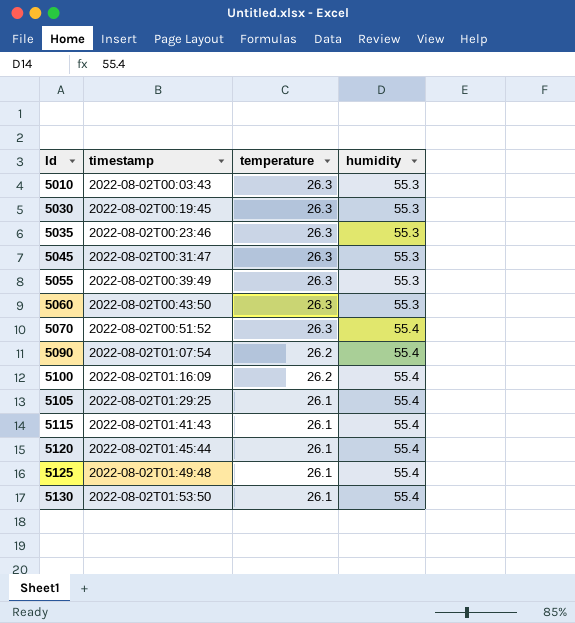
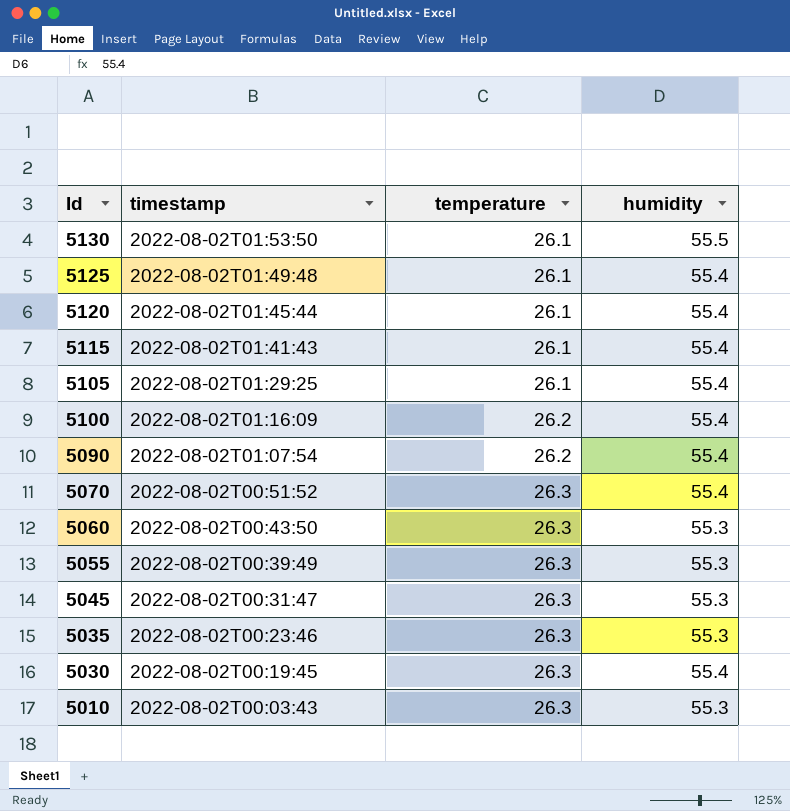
row order: Id ascending -> Id descending
5130 | humidity: 55.4 -> 55.5
5030 | humidity: 55.3 -> 55.4

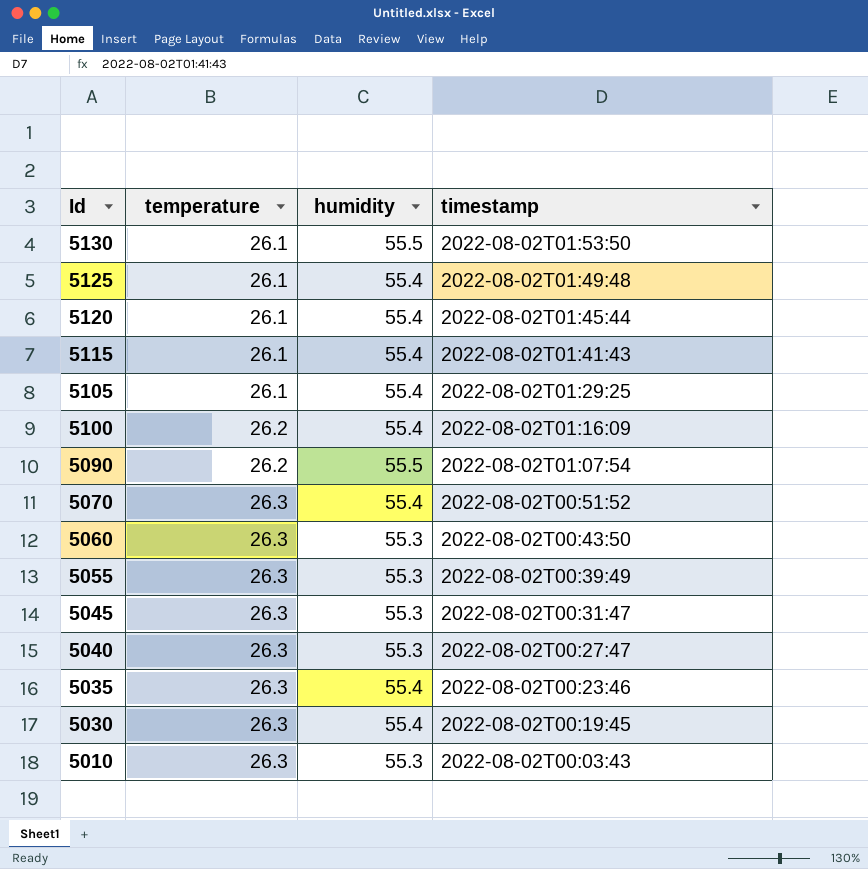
column timestamp | position: 2 -> 4
5090 | humidity: 55.4 -> 55.5
row 5040: none -> 26.3 | 55.3 | 2022-08-02T00:27:47
5035 | humidity: 55.3 -> 55.4

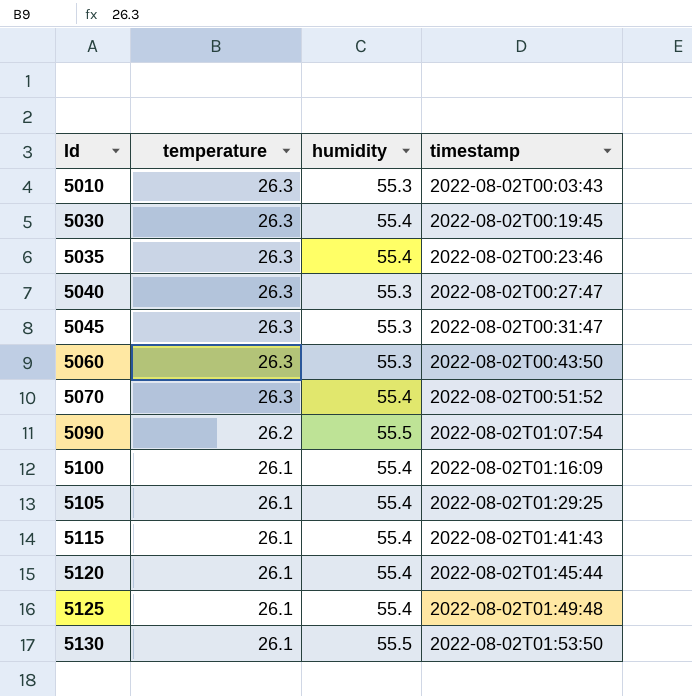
row order: Id descending -> Id ascending
row 5055: 26.3 | 55.3 | 2022-08-02T00:39:49 -> none
5100 | temperature: 26.2 -> 26.1

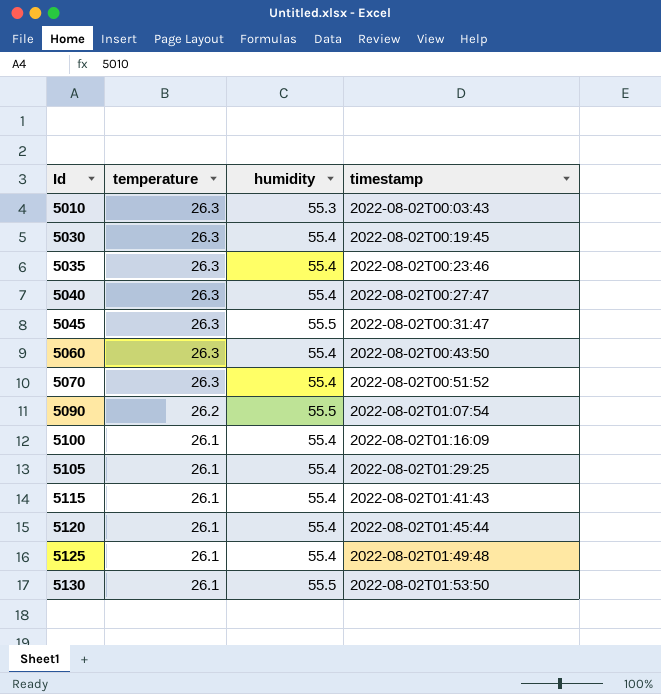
5040 | humidity: 55.3 -> 55.4
5045 | humidity: 55.3 -> 55.5
5060 | humidity: 55.3 -> 55.4

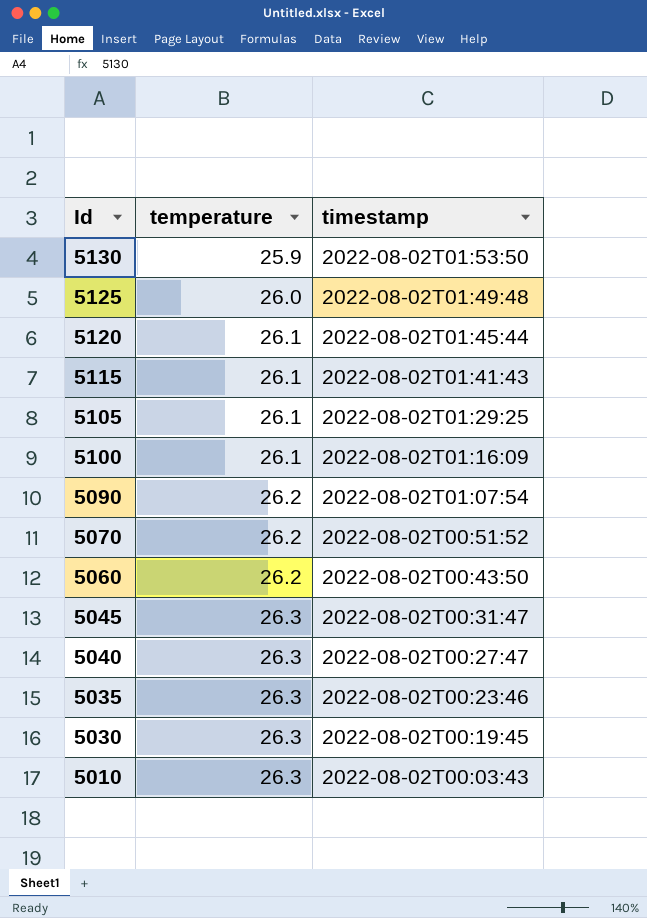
row order: Id ascending -> Id descending
column humidity | position: 3 -> none
5130 | temperature: 26.1 -> 25.9
5125 | temperature: 26.1 -> 26.0
5070 | temperature: 26.3 -> 26.2
5060 | temperature: 26.3 -> 26.2

